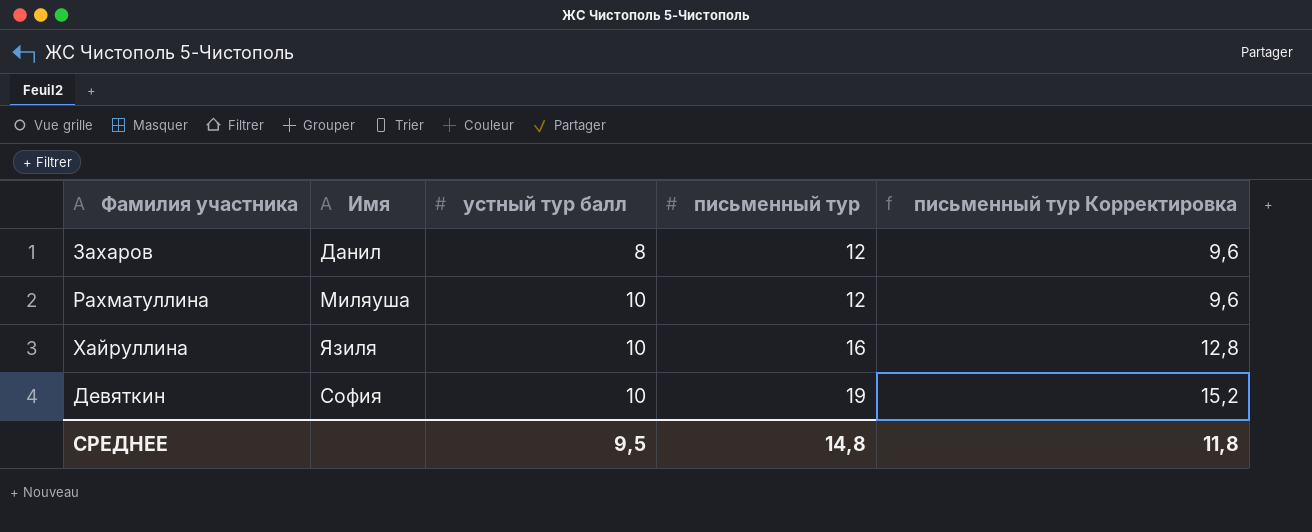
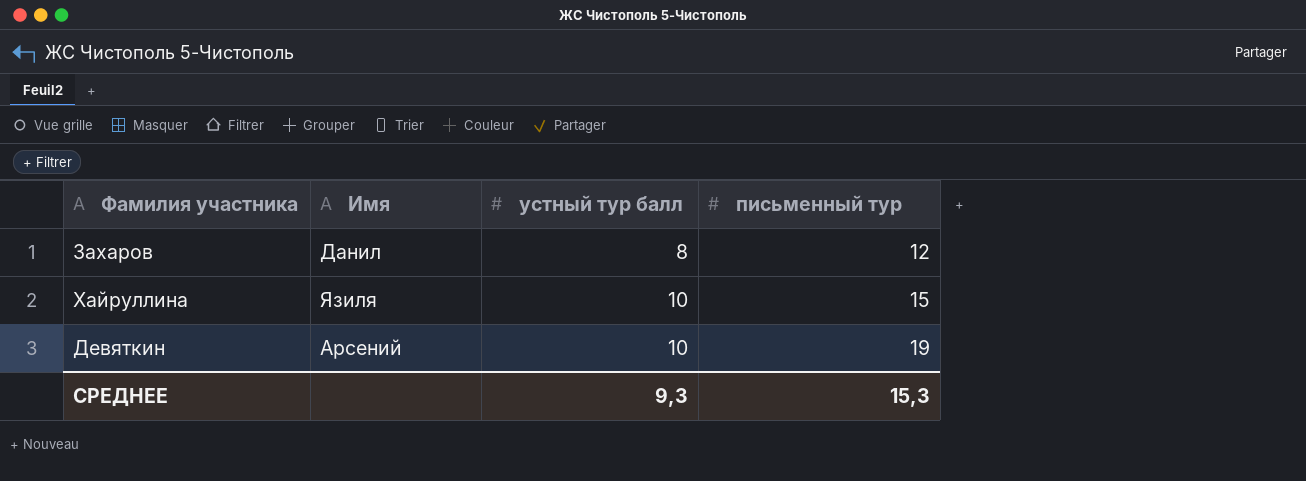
column письменный тур Корректировка | formula: [письменный тур] * 0,8 -> none
row Рахматуллина: Миляуша | 10 | 12 | 9,6 -> none
Хайруллина | письменный тур: 16 -> 15
Девяткин | Имя: София -> Арсений
СРЕДНЕЕ | устный тур балл: 9,5 -> 9,3
СРЕДНЕЕ | письменный тур: 14,8 -> 15,3

